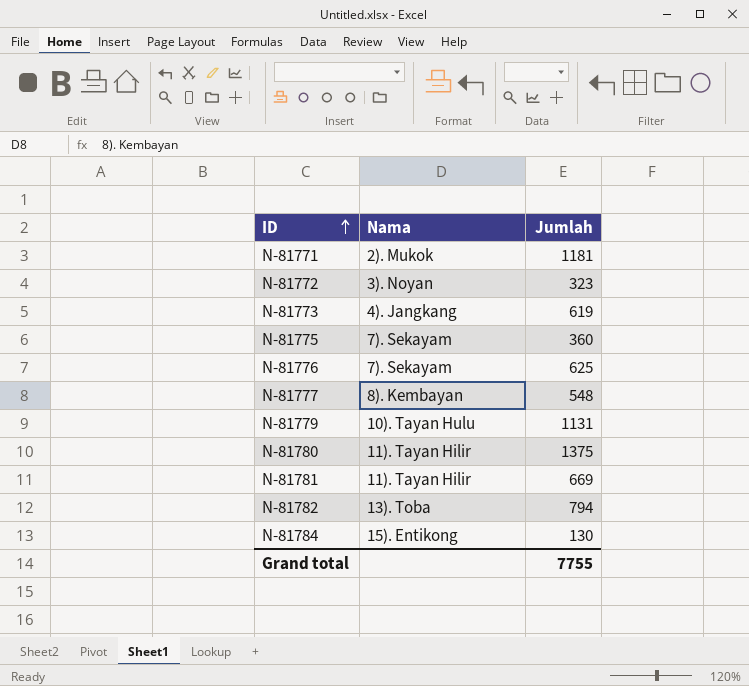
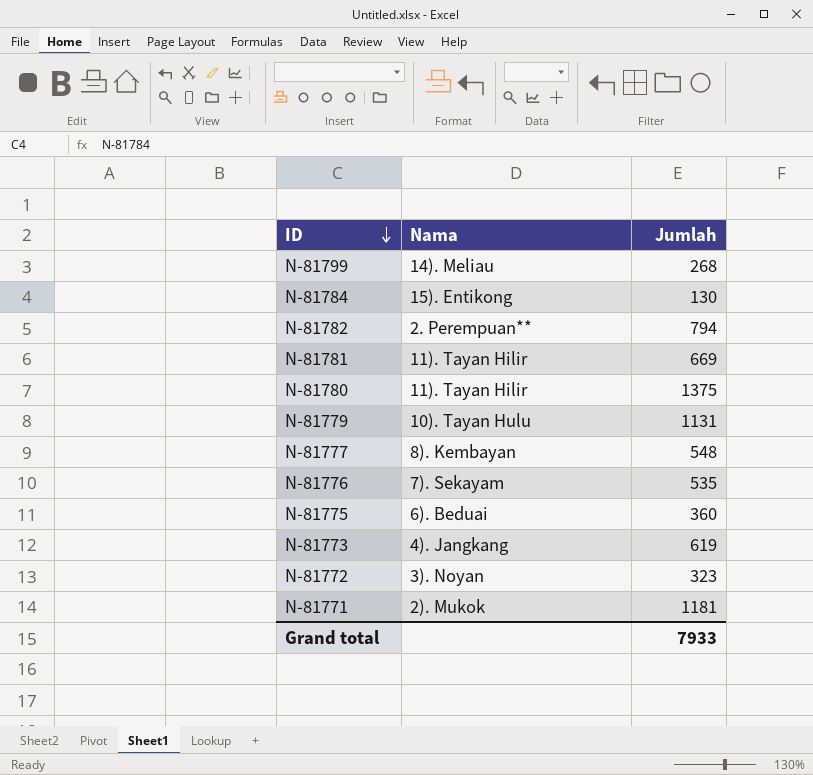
row order: ID ascending -> ID descending
row N-81799: none -> 14). Meliau | 268
N-81782 | Nama: 13). Toba -> 2. Perempuan**
N-81776 | Jumlah: 625 -> 535
N-81775 | Nama: 7). Sekayam -> 6). Beduai
Grand total | Jumlah: 7755 -> 7933

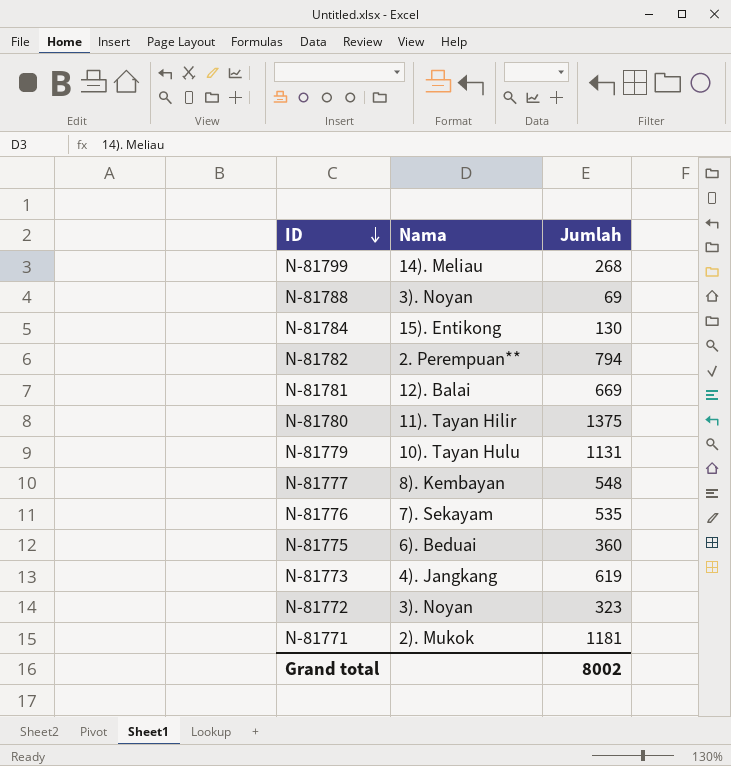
row N-81788: none -> 3). Noyan | 69
N-81781 | Nama: 11). Tayan Hilir -> 12). Balai
Grand total | Jumlah: 7933 -> 8002

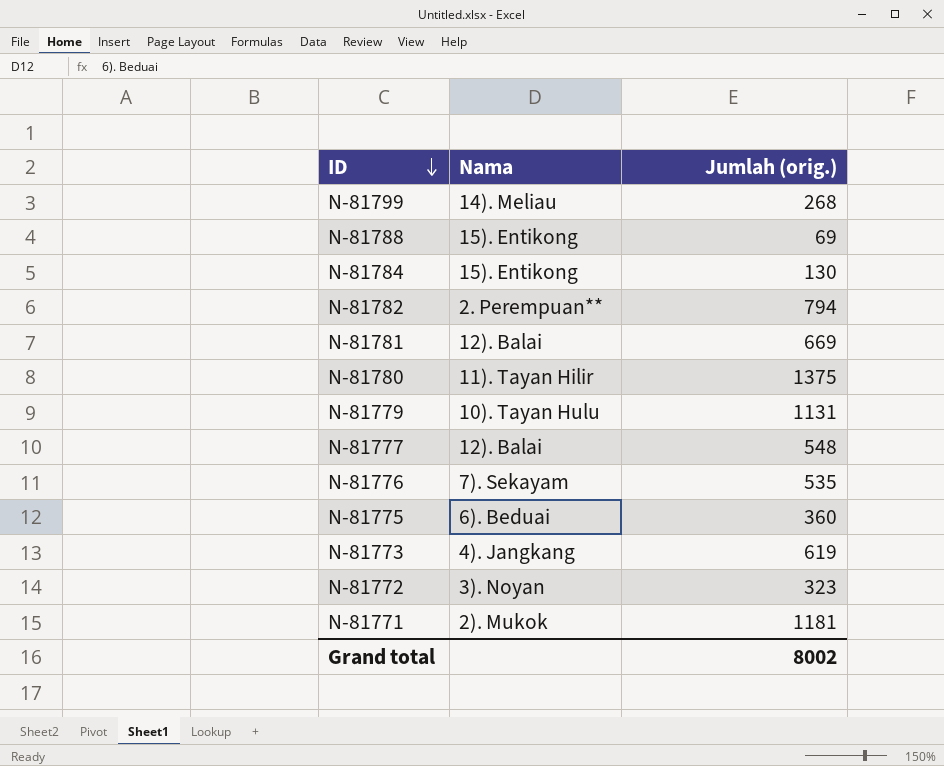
column name: Jumlah -> Jumlah (orig.)
N-81788 | Nama: 3). Noyan -> 15). Entikong
N-81777 | Nama: 8). Kembayan -> 12). Balai

